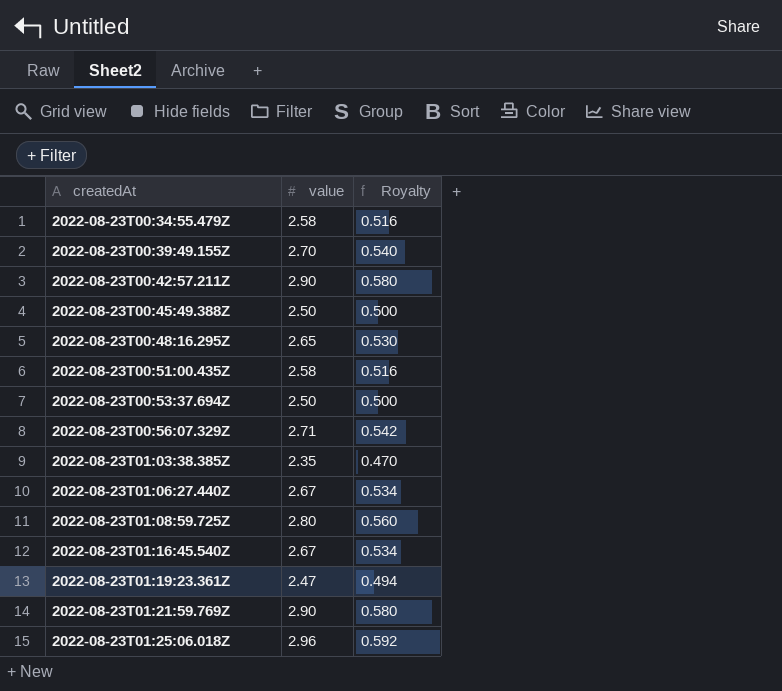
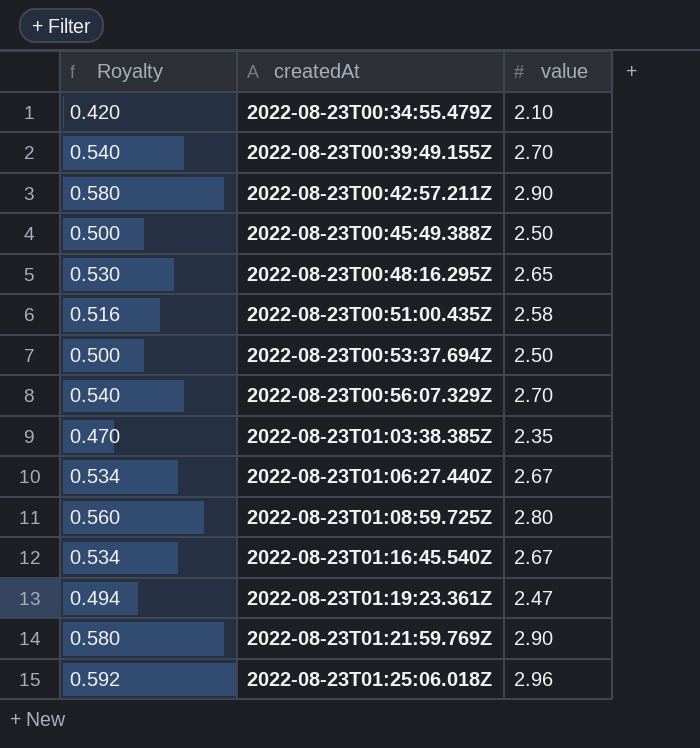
column Royalty | position: 3 -> 1
2022-08-23T00:34:55.479Z | Royalty: 0.516 -> 0.420
2022-08-23T00:34:55.479Z | value: 2.58 -> 2.10
2022-08-23T00:56:07.329Z | Royalty: 0.542 -> 0.540
2022-08-23T00:56:07.329Z | value: 2.71 -> 2.70

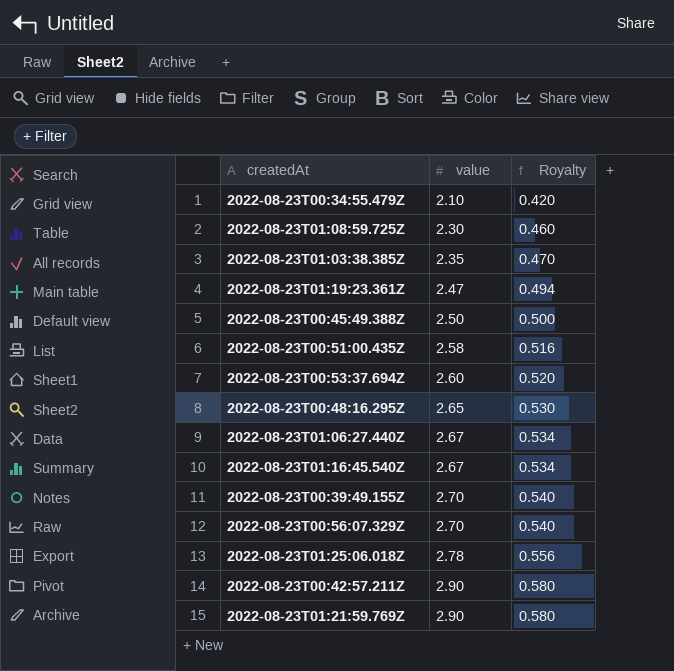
row order: createdAt ascending -> value ascending
column Royalty | position: 1 -> 3
2022-08-23T01:08:59.725Z | value: 2.80 -> 2.30
2022-08-23T01:08:59.725Z | Royalty: 0.560 -> 0.460
2022-08-23T00:53:37.694Z | value: 2.50 -> 2.60
2022-08-23T00:53:37.694Z | Royalty: 0.500 -> 0.520
2022-08-23T01:25:06.018Z | value: 2.96 -> 2.78
2022-08-23T01:25:06.018Z | Royalty: 0.592 -> 0.556

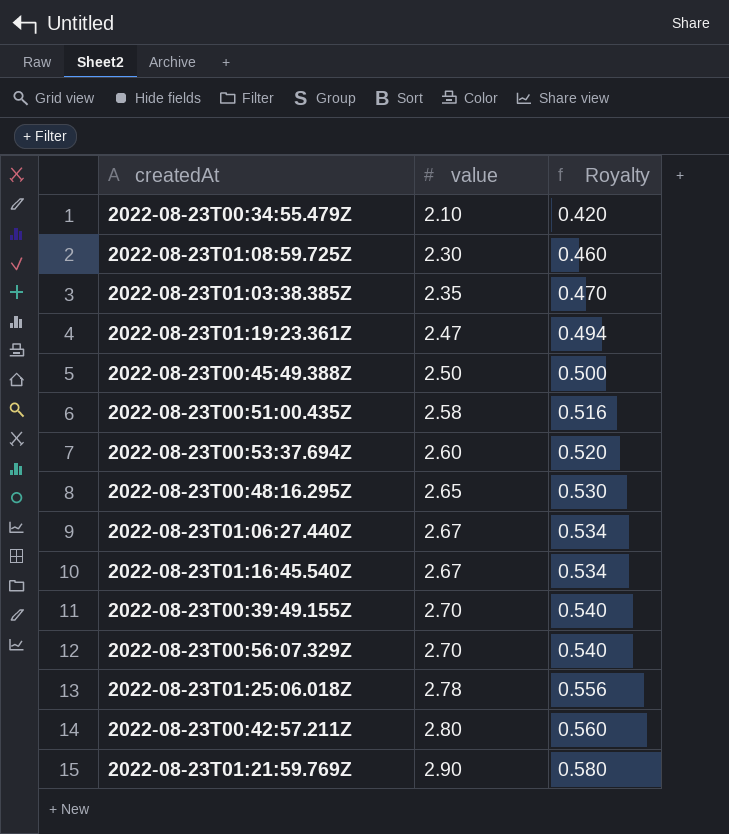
2022-08-23T00:42:57.211Z | value: 2.90 -> 2.80
2022-08-23T00:42:57.211Z | Royalty: 0.580 -> 0.560

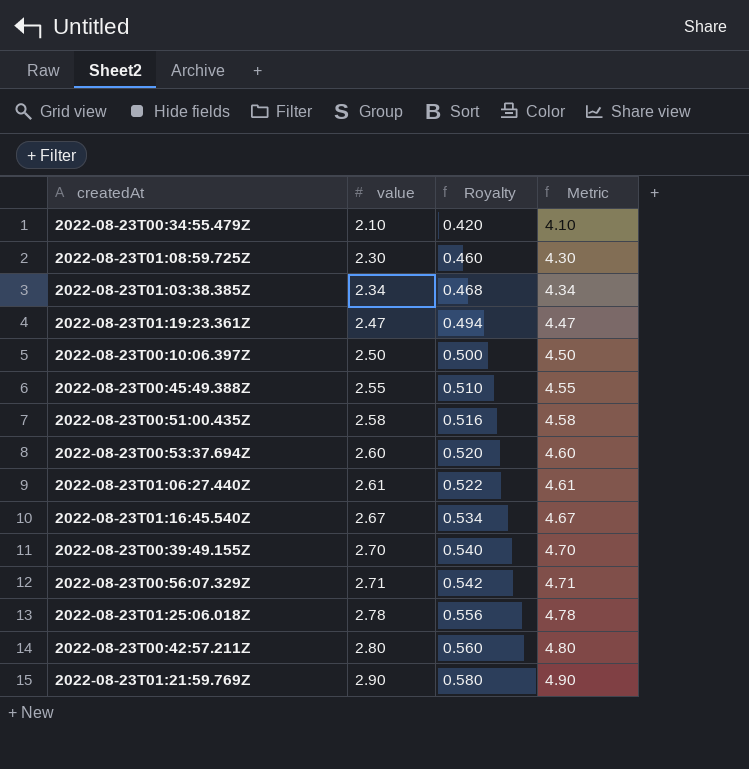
column Metric | formula: none -> [value] + 2
row 2022-08-23T00:48:16.295Z: 2.65 | 0.530 -> none
2022-08-23T01:03:38.385Z | value: 2.35 -> 2.34
2022-08-23T01:03:38.385Z | Royalty: 0.470 -> 0.468
row 2022-08-23T00:10:06.397Z: none -> 2.50 | 0.500 | 4.50
2022-08-23T00:45:49.388Z | value: 2.50 -> 2.55
2022-08-23T00:45:49.388Z | Royalty: 0.500 -> 0.510
2022-08-23T01:06:27.440Z | value: 2.67 -> 2.61
2022-08-23T01:06:27.440Z | Royalty: 0.534 -> 0.522
2022-08-23T00:56:07.329Z | value: 2.70 -> 2.71
2022-08-23T00:56:07.329Z | Royalty: 0.540 -> 0.542

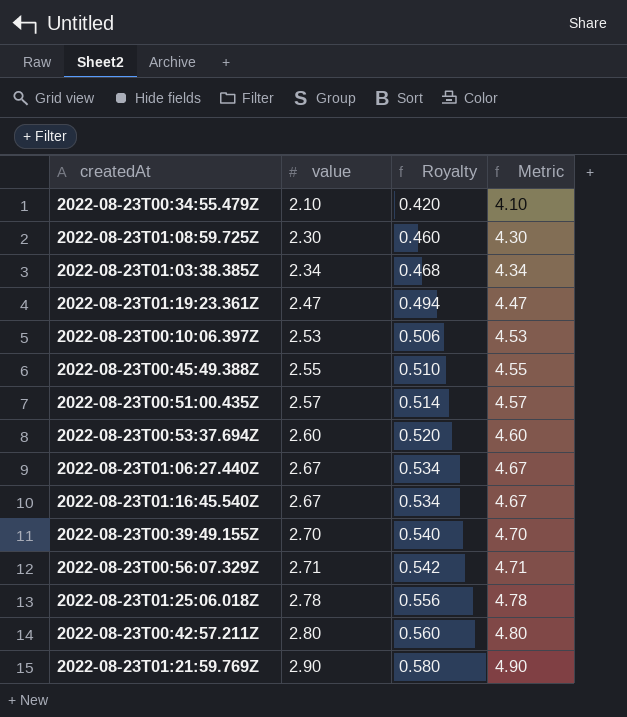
2022-08-23T00:10:06.397Z | value: 2.50 -> 2.53
2022-08-23T00:10:06.397Z | Royalty: 0.500 -> 0.506
2022-08-23T00:10:06.397Z | Metric: 4.50 -> 4.53
2022-08-23T00:51:00.435Z | value: 2.58 -> 2.57
2022-08-23T00:51:00.435Z | Royalty: 0.516 -> 0.514
2022-08-23T00:51:00.435Z | Metric: 4.58 -> 4.57
2022-08-23T01:06:27.440Z | value: 2.61 -> 2.67
2022-08-23T01:06:27.440Z | Royalty: 0.522 -> 0.534
2022-08-23T01:06:27.440Z | Metric: 4.61 -> 4.67

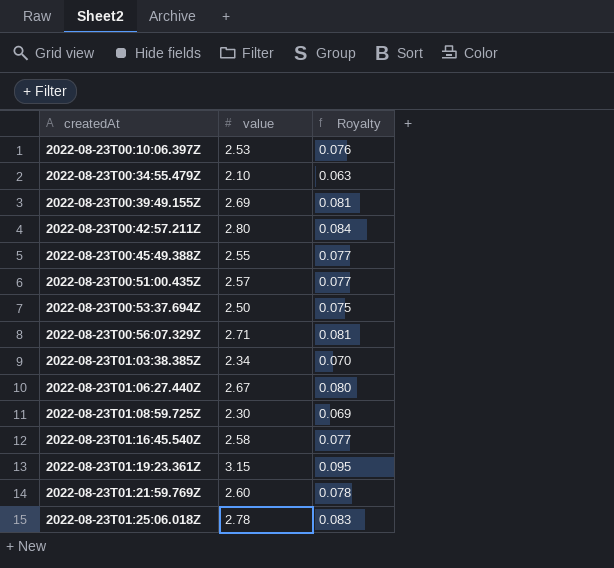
row order: value ascending -> createdAt ascending
column Metric | formula: [value] + 2 -> none
column Royalty | formula: [value] * 0.2 -> [value] * 0.03
2022-08-23T00:39:49.155Z | value: 2.70 -> 2.69
2022-08-23T00:53:37.694Z | value: 2.60 -> 2.50
2022-08-23T01:16:45.540Z | value: 2.67 -> 2.58
2022-08-23T01:19:23.361Z | value: 2.47 -> 3.15
2022-08-23T01:21:59.769Z | value: 2.90 -> 2.60

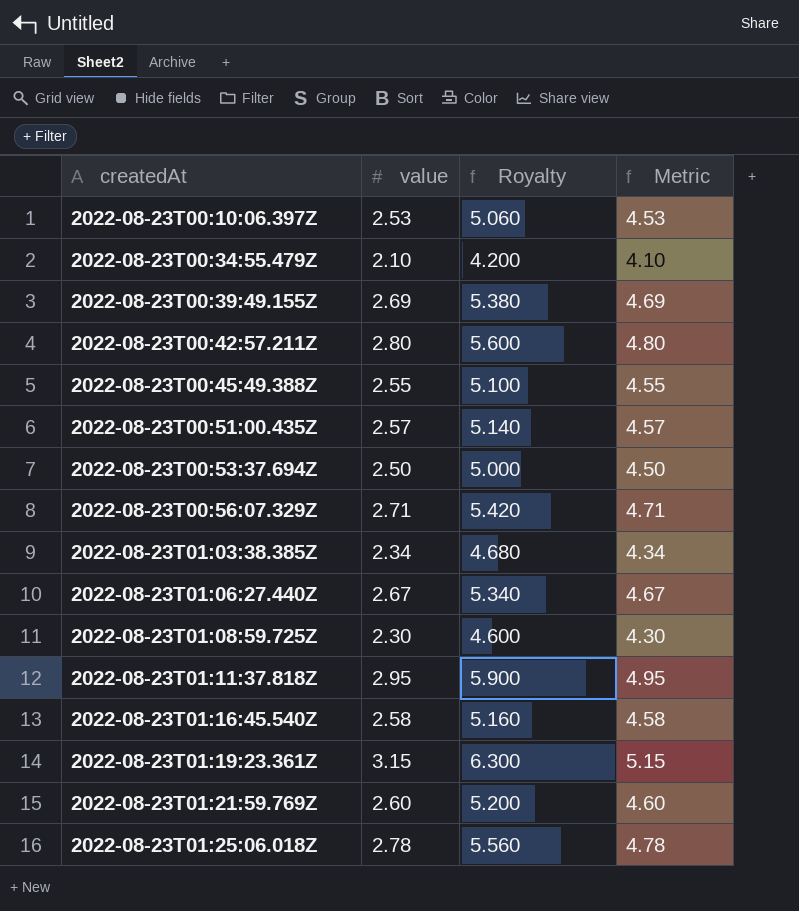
column Royalty | formula: [value] * 0.03 -> [value] * 2
column Metric | formula: none -> [value] + 2
row 2022-08-23T01:11:37.818Z: none -> 2.95 | 5.900 | 4.95

